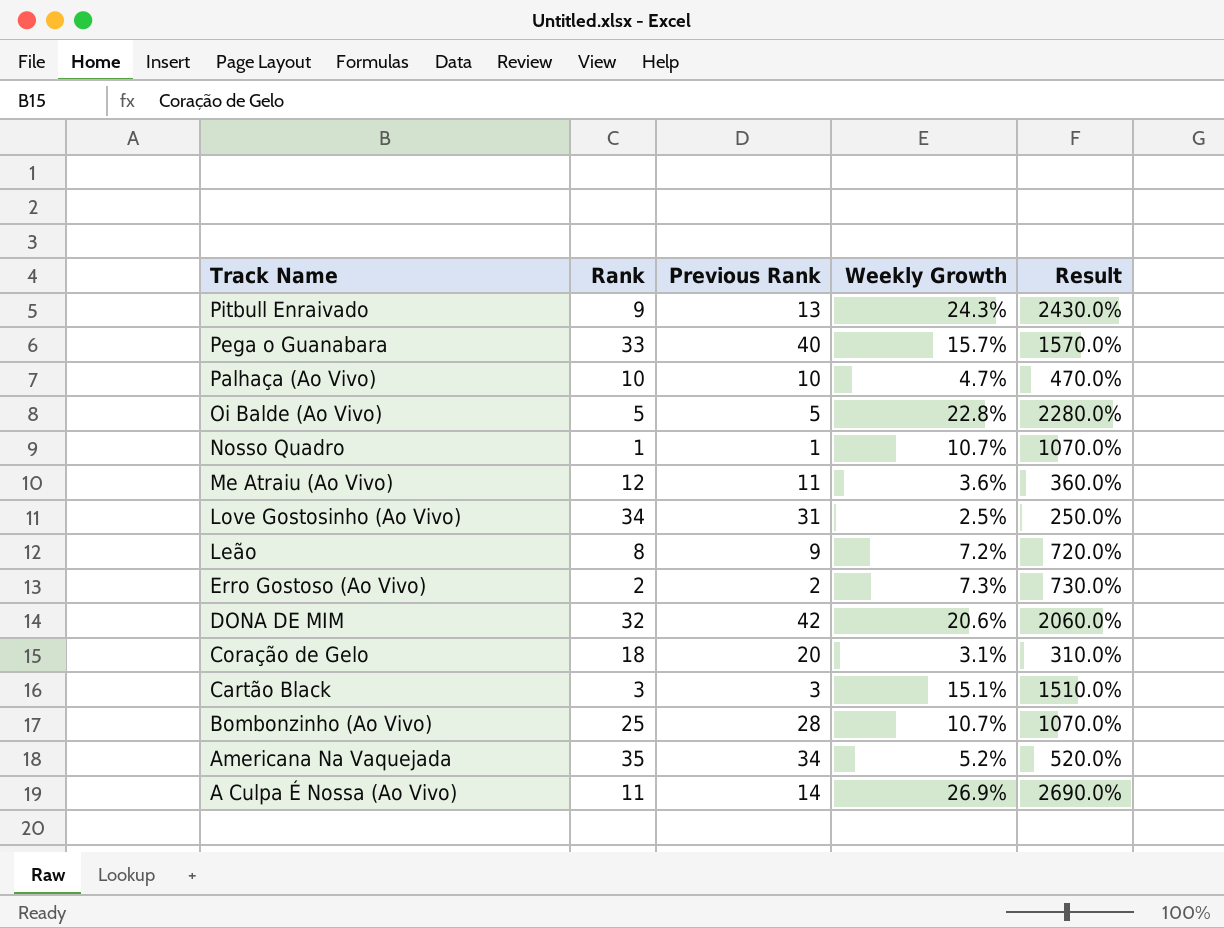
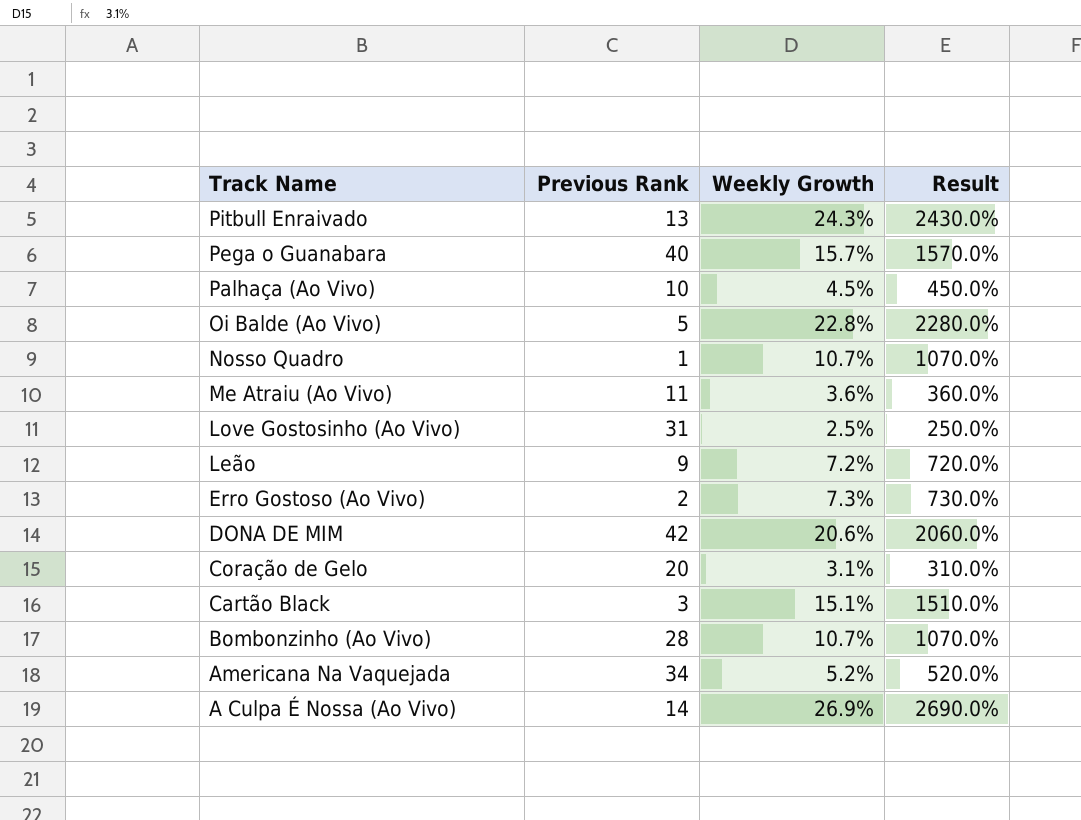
column Rank | position: 2 -> none
Palhaça (Ao Vivo) | Weekly Growth: 4.7% -> 4.5%
Palhaça (Ao Vivo) | Result: 470.0% -> 450.0%

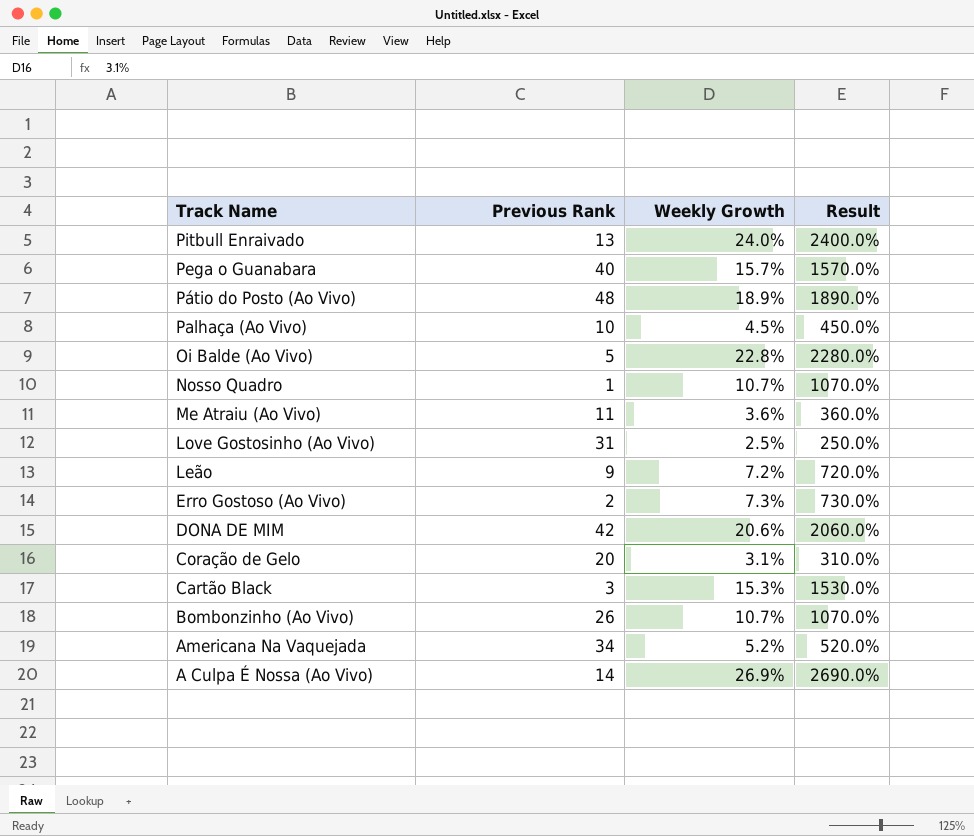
Pitbull Enraivado | Weekly Growth: 24.3% -> 24.0%
Pitbull Enraivado | Result: 2430.0% -> 2400.0%
row Pátio do Posto (Ao Vivo): none -> 48 | 18.9% | 1890.0%
Cartão Black | Weekly Growth: 15.1% -> 15.3%
Cartão Black | Result: 1510.0% -> 1530.0%
Bombonzinho (Ao Vivo) | Previous Rank: 28 -> 26

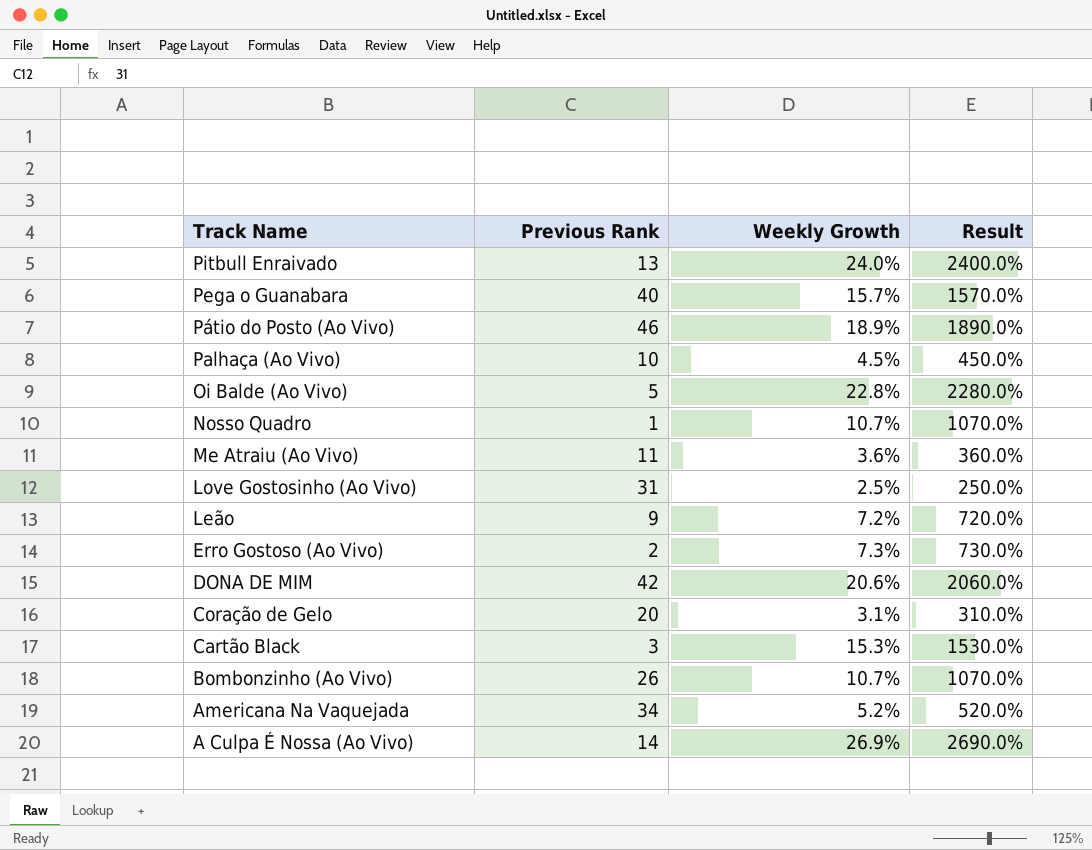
Pátio do Posto (Ao Vivo) | Previous Rank: 48 -> 46

